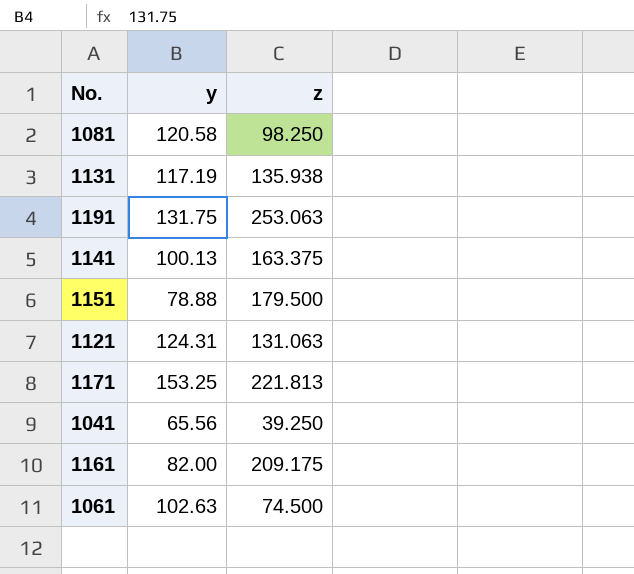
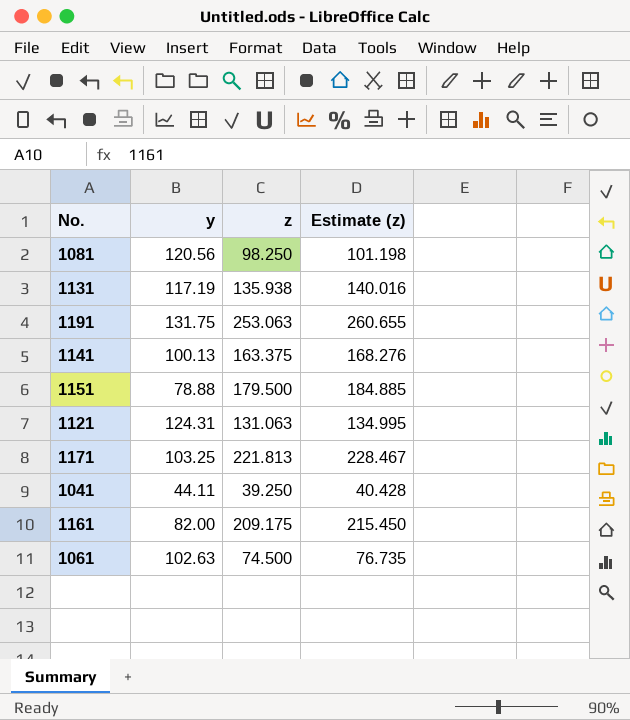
column Estimate (z) | formula: none -> [z] * 1.03
1081 | y: 120.58 -> 120.56
1171 | y: 153.25 -> 103.25
1041 | y: 65.56 -> 44.11

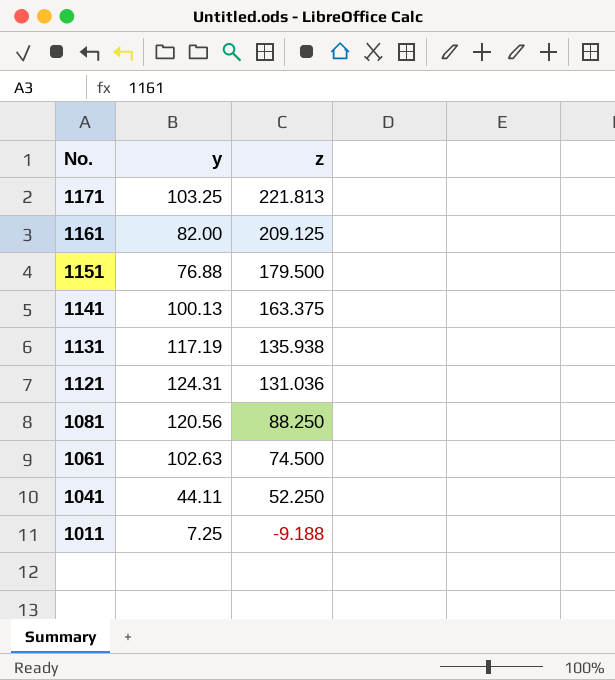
row order: none -> No. descending
column Estimate (z) | formula: [z] * 1.03 -> none
row 1191: 131.75 | 253.063 | 260.655 -> none
1161 | z: 209.175 -> 209.125
1151 | y: 78.88 -> 76.88
1121 | z: 131.063 -> 131.036
1081 | z: 98.250 -> 88.250
1041 | z: 39.250 -> 52.250
row 1011: none -> 7.25 | -9.188

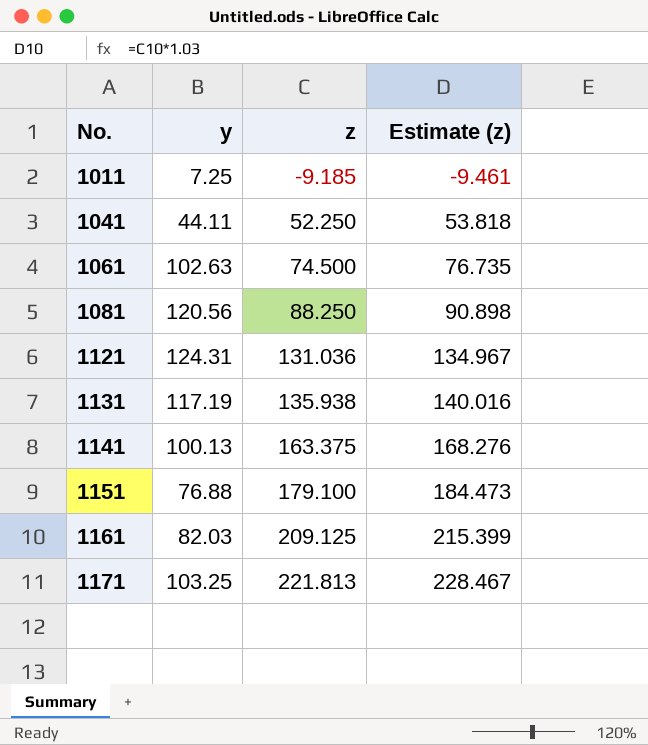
row order: No. descending -> No. ascending
column Estimate (z) | formula: none -> [z] * 1.03
1011 | z: -9.188 -> -9.185
1151 | z: 179.500 -> 179.100
1161 | y: 82.00 -> 82.03

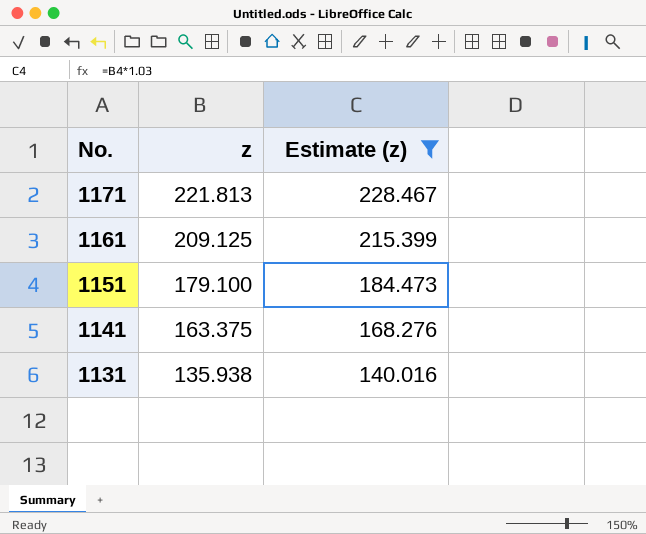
filter: none -> Estimate (z) >= 140.016
row order: No. ascending -> No. descending
column y | position: 2 -> none

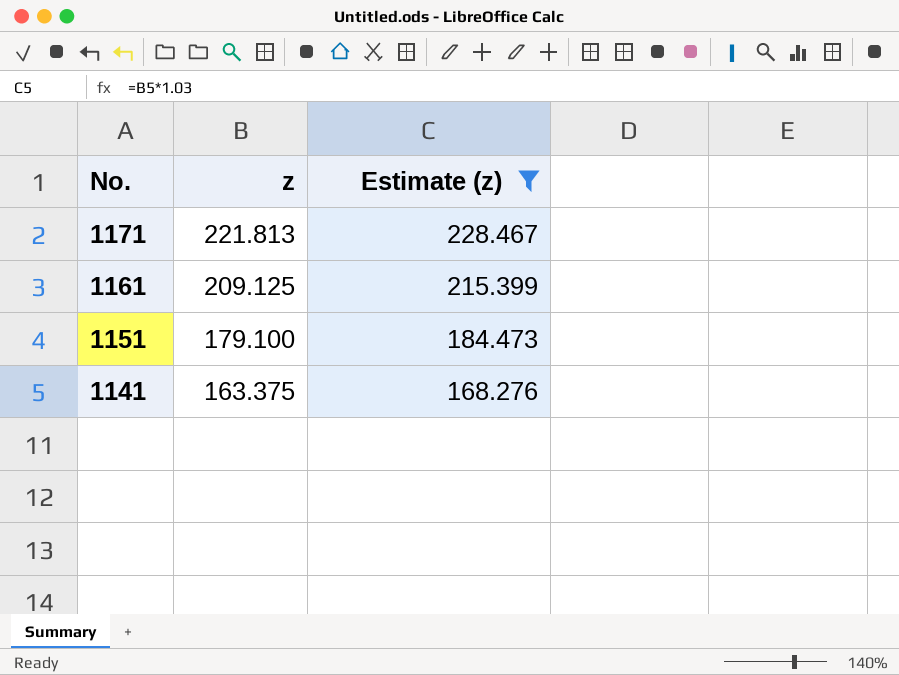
row 1131: 135.938 | 140.016 -> none

